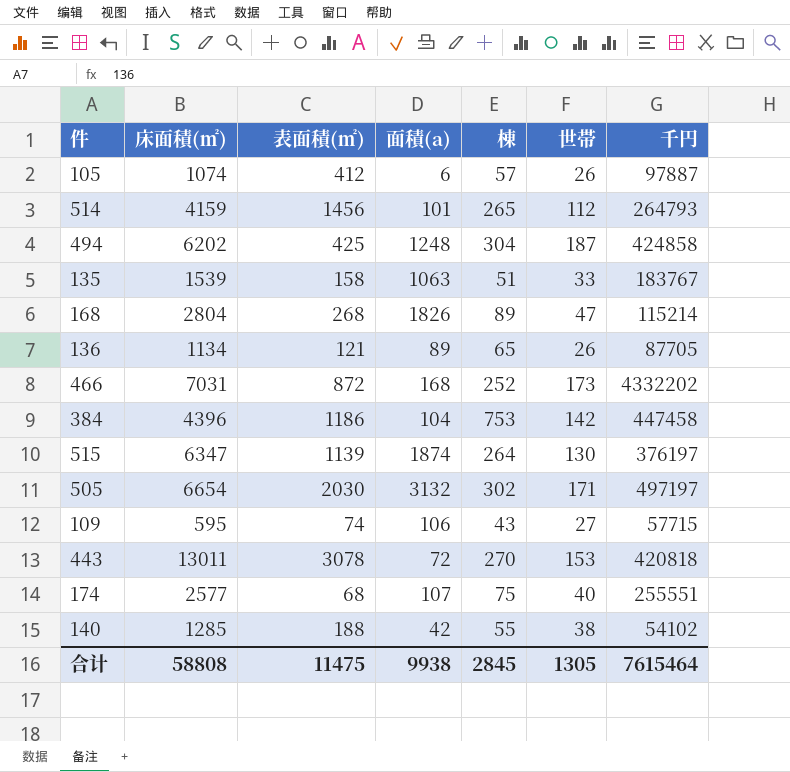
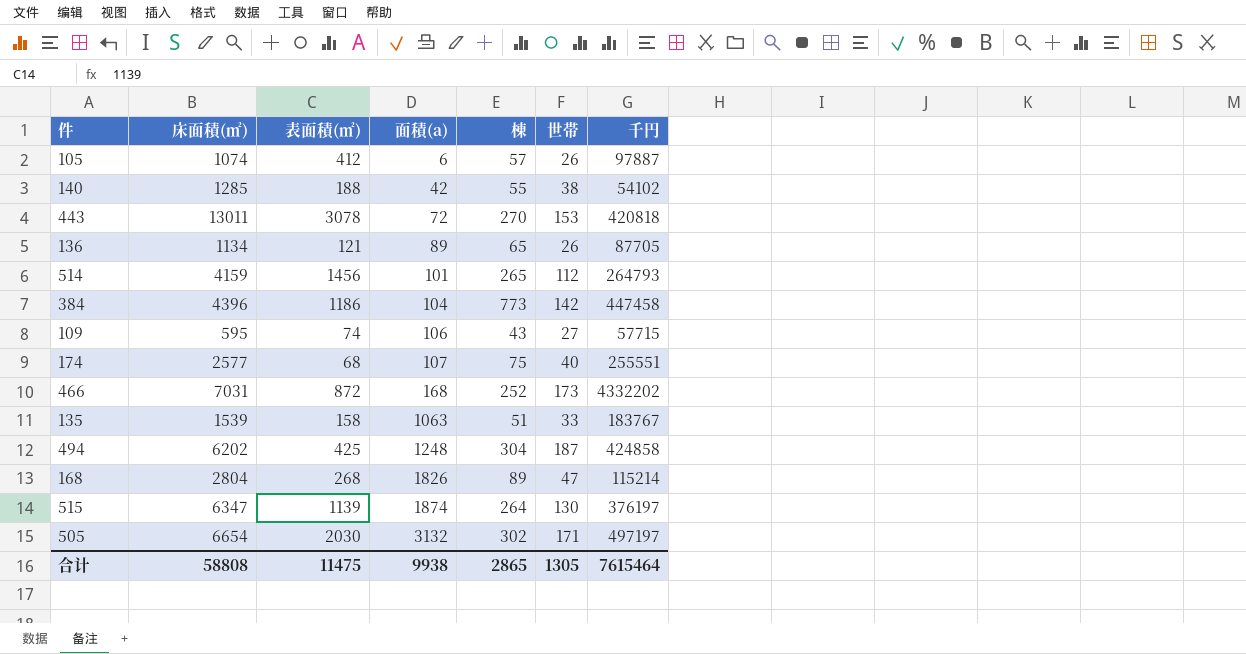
row order: none -> 面積(a) ascending
384 | 棟: 753 -> 773
合计 | 棟: 2845 -> 2865

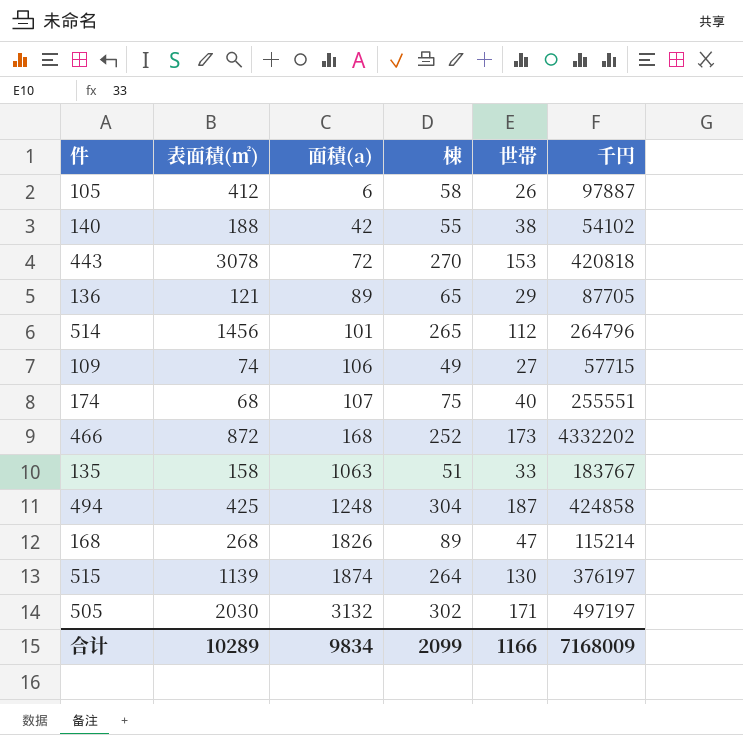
column 床面積(㎡) | position: 2 -> none
row 384: 4396 | 1186 | 104 | 773 | 142 | 447458 -> none
105 | 棟: 57 -> 58
136 | 世帯: 26 -> 29
514 | 千円: 264793 -> 264796
109 | 棟: 43 -> 49
合计 | 表面積(㎡): 11475 -> 10289
合计 | 面積(a): 9938 -> 9834
合计 | 棟: 2865 -> 2099
合计 | 世帯: 1305 -> 1166
合计 | 千円: 7615464 -> 7168009

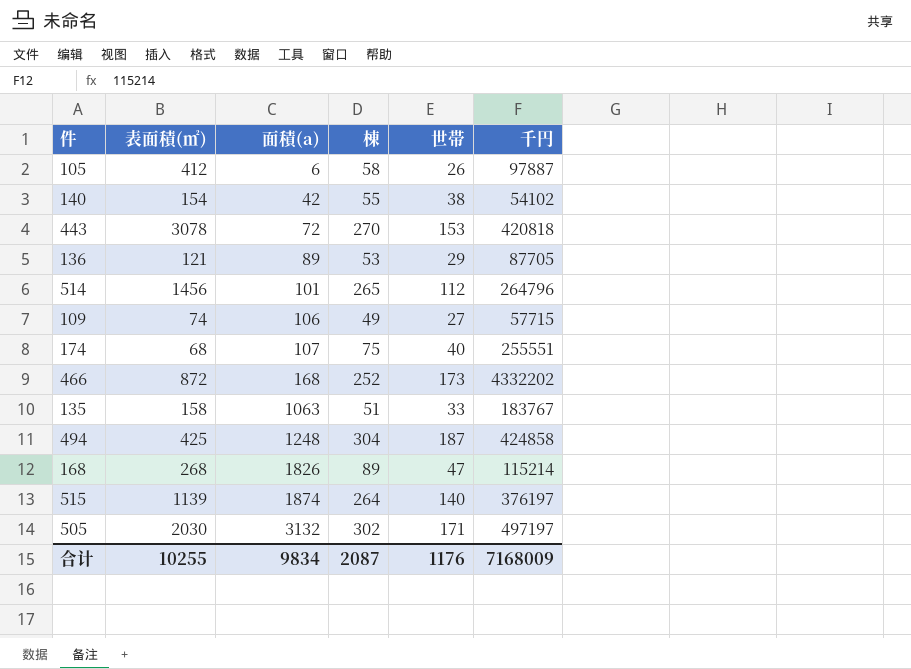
140 | 表面積(㎡): 188 -> 154
136 | 棟: 65 -> 53
515 | 世帯: 130 -> 140
合计 | 表面積(㎡): 10289 -> 10255
合计 | 棟: 2099 -> 2087
合计 | 世帯: 1166 -> 1176

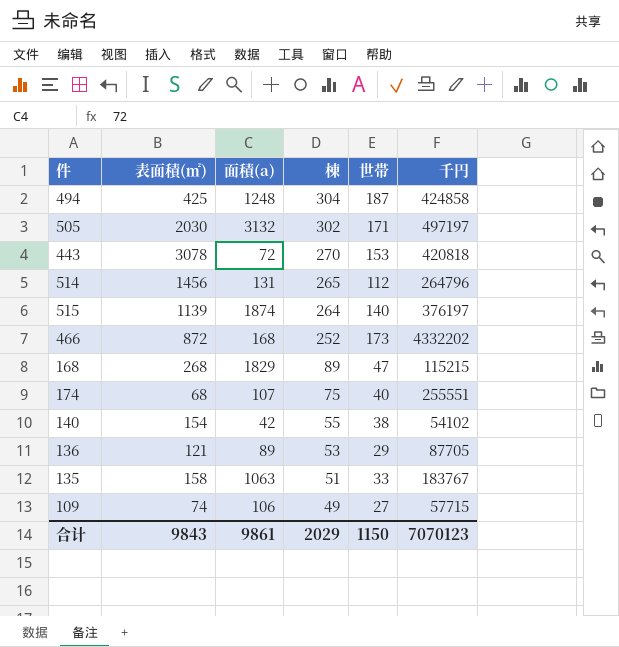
row order: 面積(a) ascending -> 棟 descending
row 105: 412 | 6 | 58 | 26 | 97887 -> none
514 | 面積(a): 101 -> 131
168 | 面積(a): 1826 -> 1829
168 | 千円: 115214 -> 115215
合计 | 表面積(㎡): 10255 -> 9843
合计 | 面積(a): 9834 -> 9861
合计 | 棟: 2087 -> 2029
合计 | 世帯: 1176 -> 1150
合计 | 千円: 7168009 -> 7070123

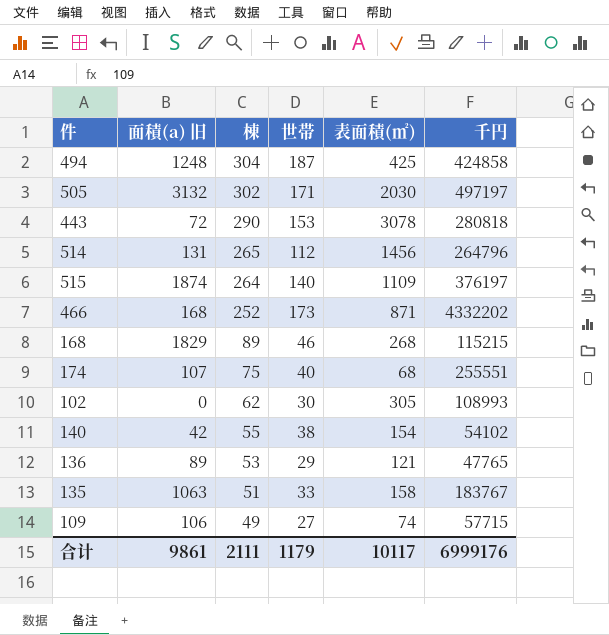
column name: 面積(a) -> 面積(a) 旧
column 表面積(㎡) | position: 2 -> 5
443 | 棟: 270 -> 290
443 | 千円: 420818 -> 280818
515 | 表面積(㎡): 1139 -> 1109
466 | 表面積(㎡): 872 -> 871
168 | 世帯: 47 -> 46
row 102: none -> 0 | 62 | 30 | 305 | 108993
136 | 千円: 87705 -> 47765
合计 | 棟: 2029 -> 2111
合计 | 世帯: 1150 -> 1179
合计 | 表面積(㎡): 9843 -> 10117
合计 | 千円: 7070123 -> 6999176

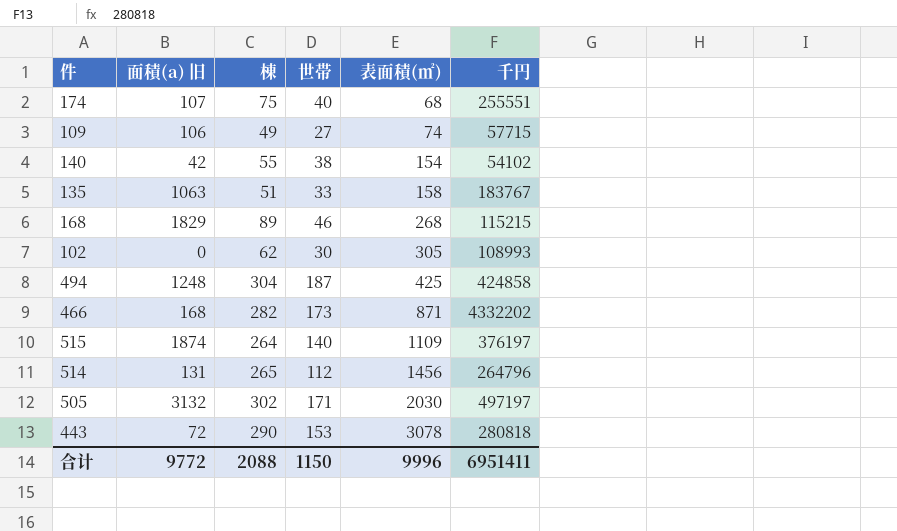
row order: 棟 descending -> 表面積(㎡) ascending
row 136: 89 | 53 | 29 | 121 | 47765 -> none
466 | 棟: 252 -> 282
合计 | 面積(a) 旧: 9861 -> 9772
合计 | 棟: 2111 -> 2088
合计 | 世帯: 1179 -> 1150
合计 | 表面積(㎡): 10117 -> 9996
合计 | 千円: 6999176 -> 6951411

